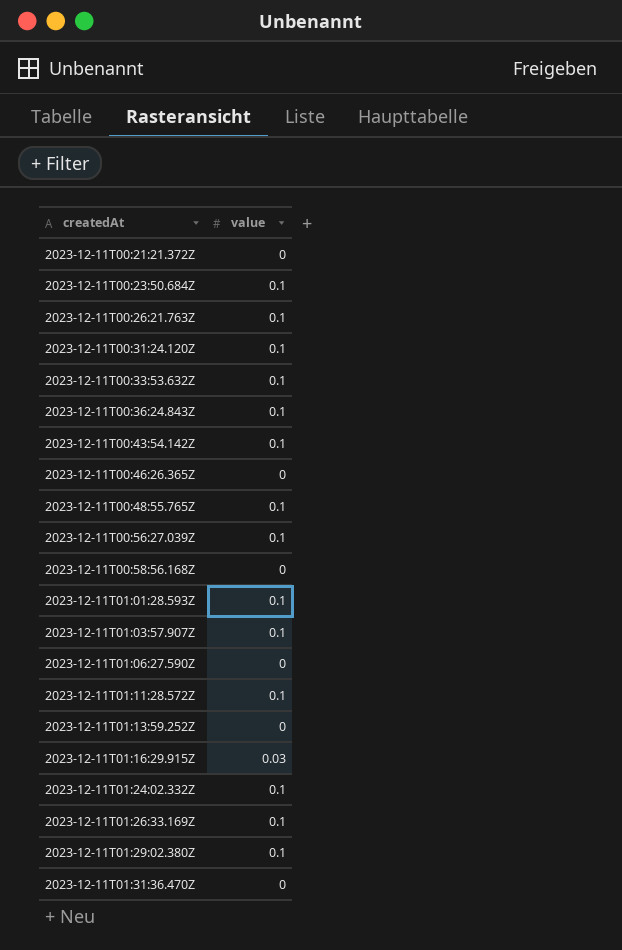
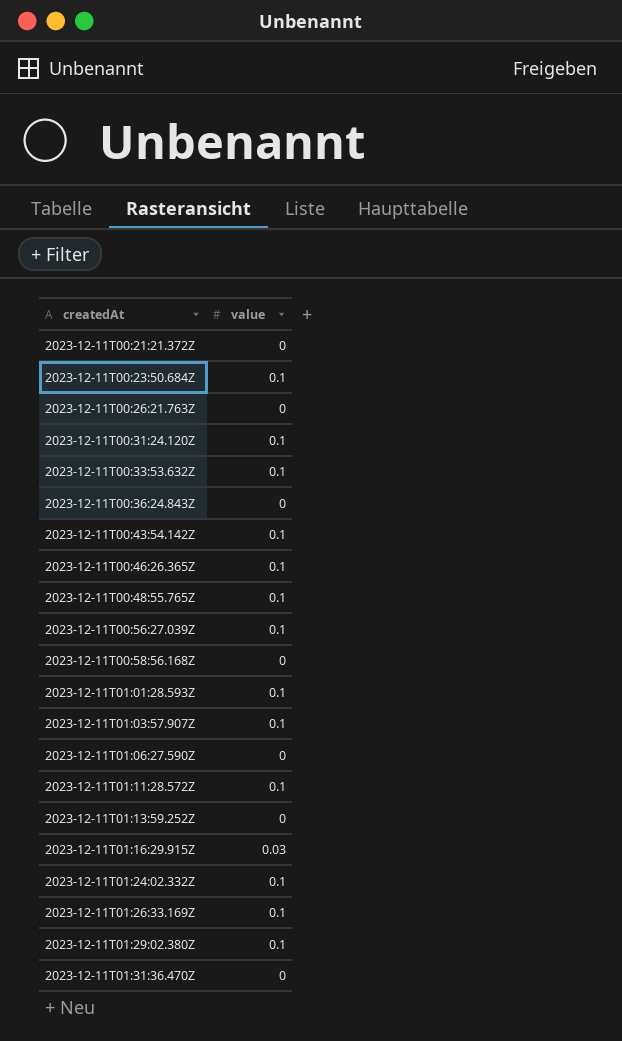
2023-12-11T00:26:21.763Z | value: 0.1 -> 0
2023-12-11T00:36:24.843Z | value: 0.1 -> 0
2023-12-11T00:46:26.365Z | value: 0 -> 0.1

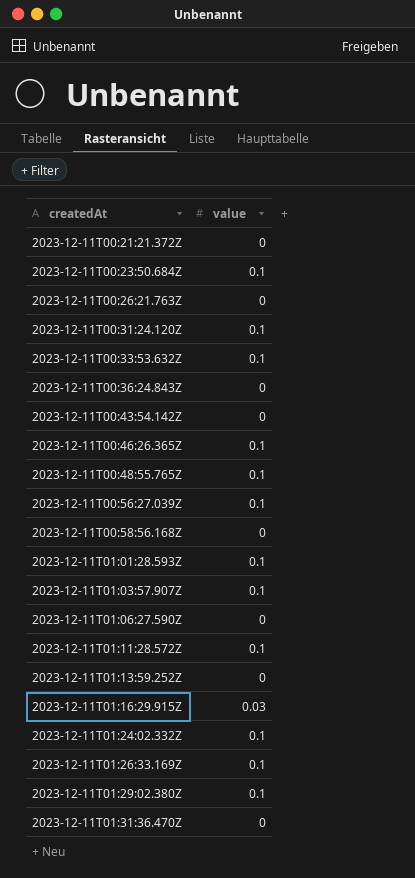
2023-12-11T00:43:54.142Z | value: 0.1 -> 0

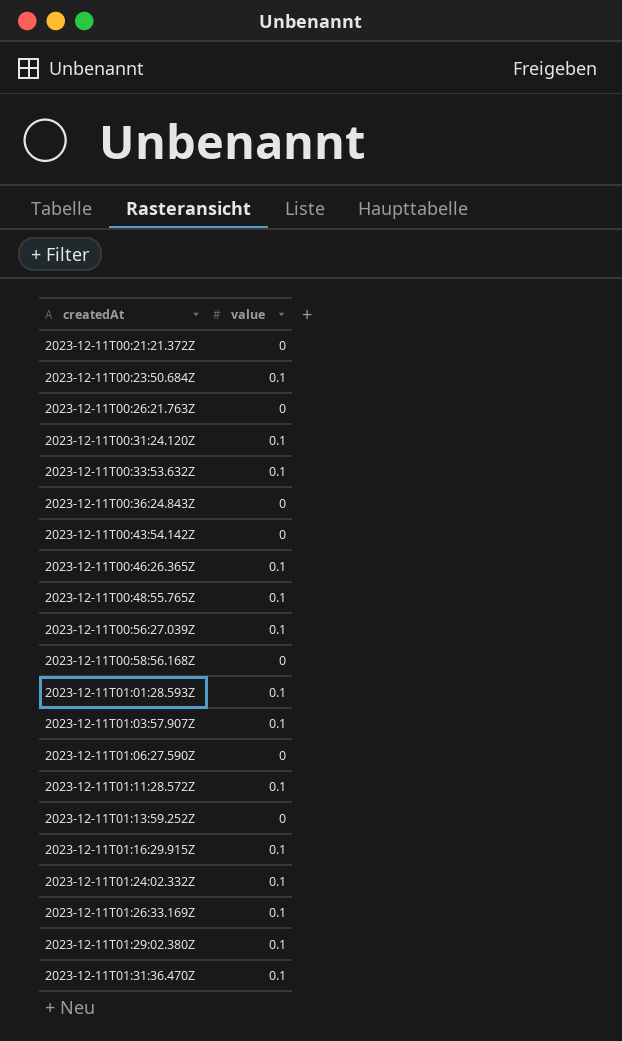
2023-12-11T01:16:29.915Z | value: 0.03 -> 0.1
2023-12-11T01:31:36.470Z | value: 0 -> 0.1

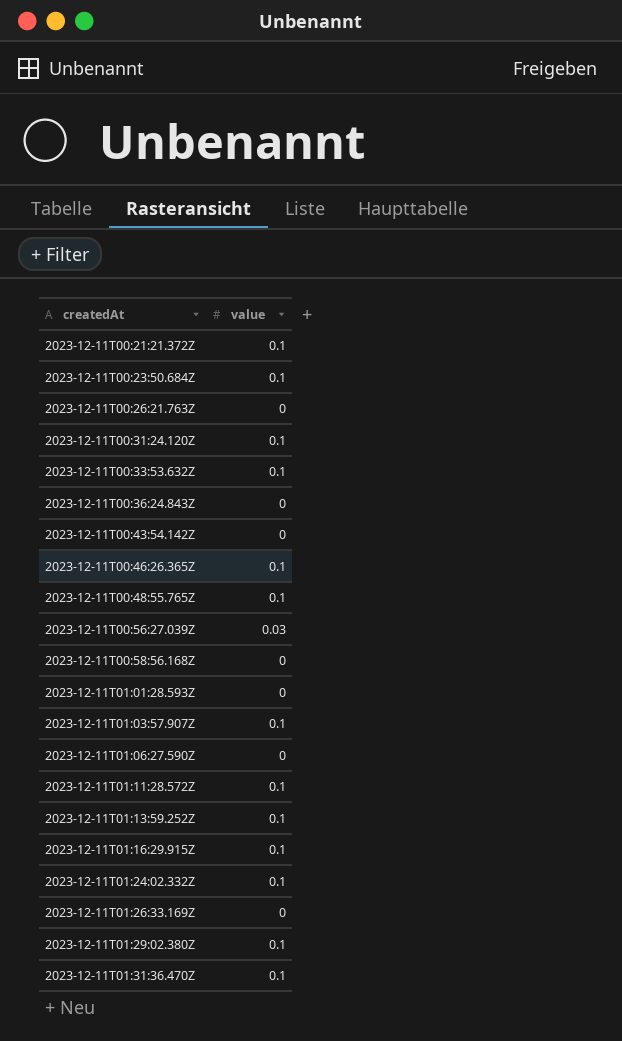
2023-12-11T00:21:21.372Z | value: 0 -> 0.1
2023-12-11T00:56:27.039Z | value: 0.1 -> 0.03
2023-12-11T01:01:28.593Z | value: 0.1 -> 0
2023-12-11T01:13:59.252Z | value: 0 -> 0.1
2023-12-11T01:26:33.169Z | value: 0.1 -> 0

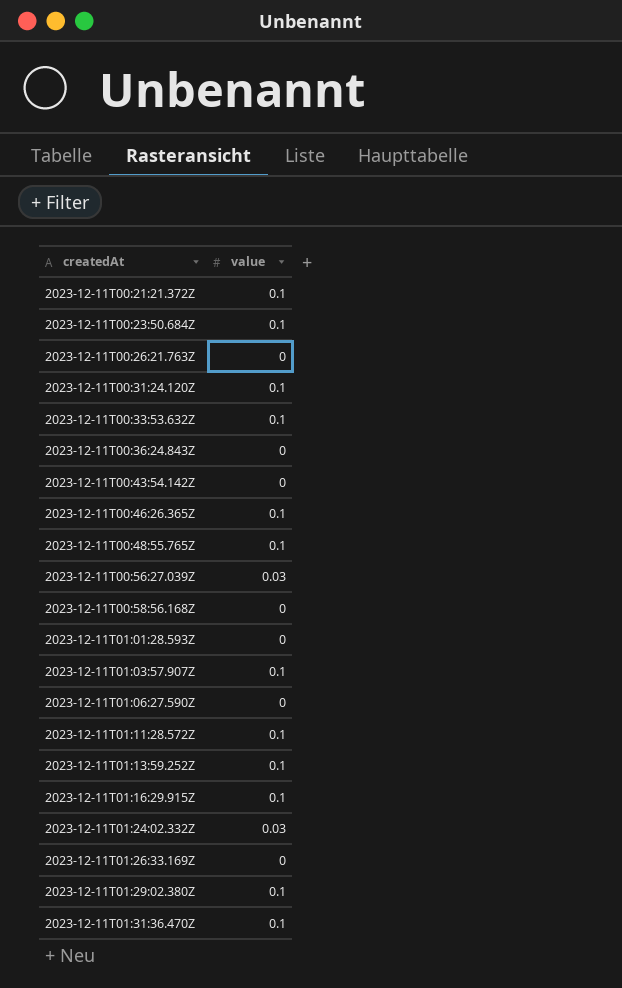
2023-12-11T01:24:02.332Z | value: 0.1 -> 0.03

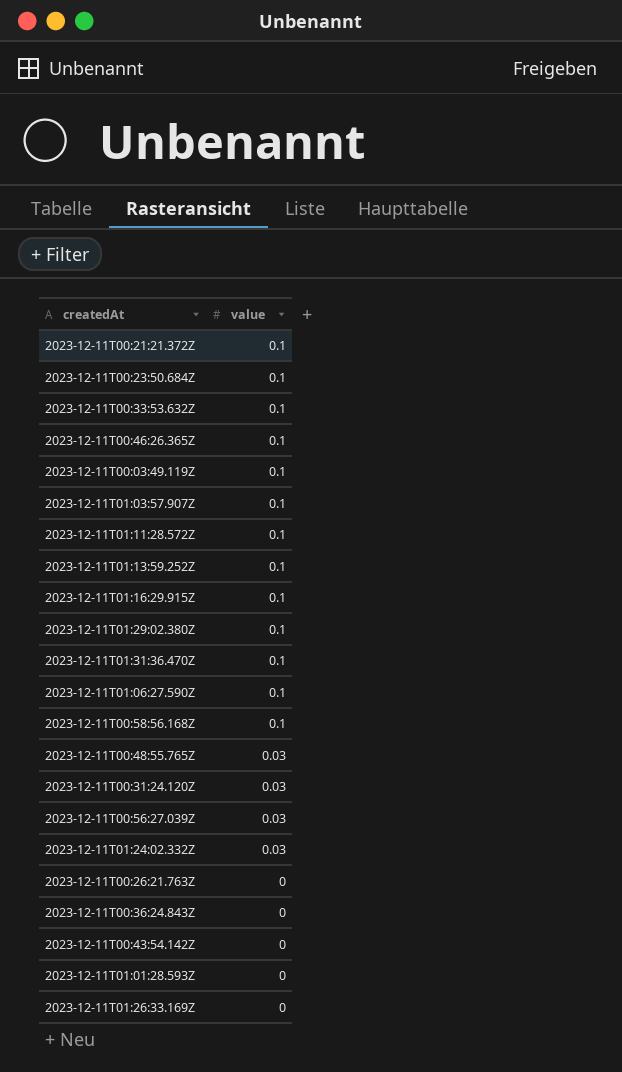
row order: createdAt ascending -> value descending
row 2023-12-11T00:03:49.119Z: none -> 0.1
2023-12-11T01:06:27.590Z | value: 0 -> 0.1
2023-12-11T00:58:56.168Z | value: 0 -> 0.1
2023-12-11T00:48:55.765Z | value: 0.1 -> 0.03
2023-12-11T00:31:24.120Z | value: 0.1 -> 0.03

